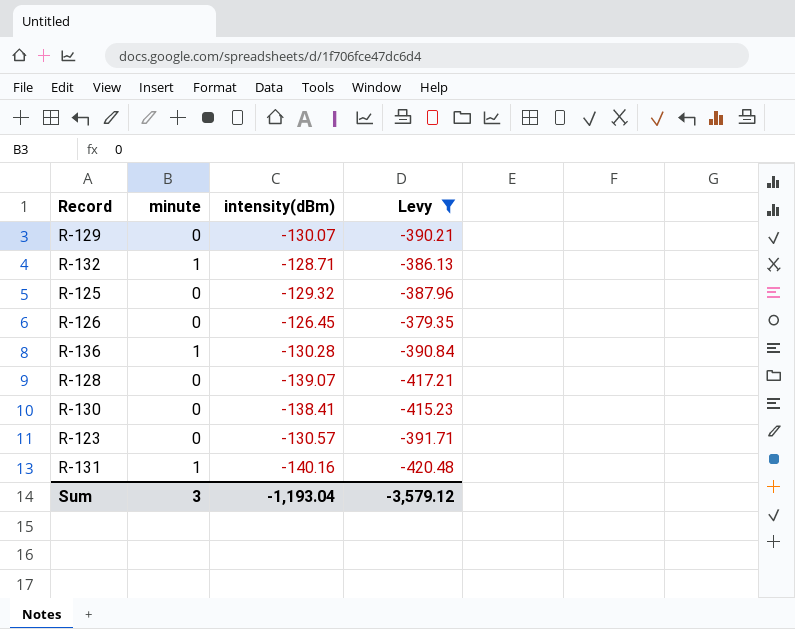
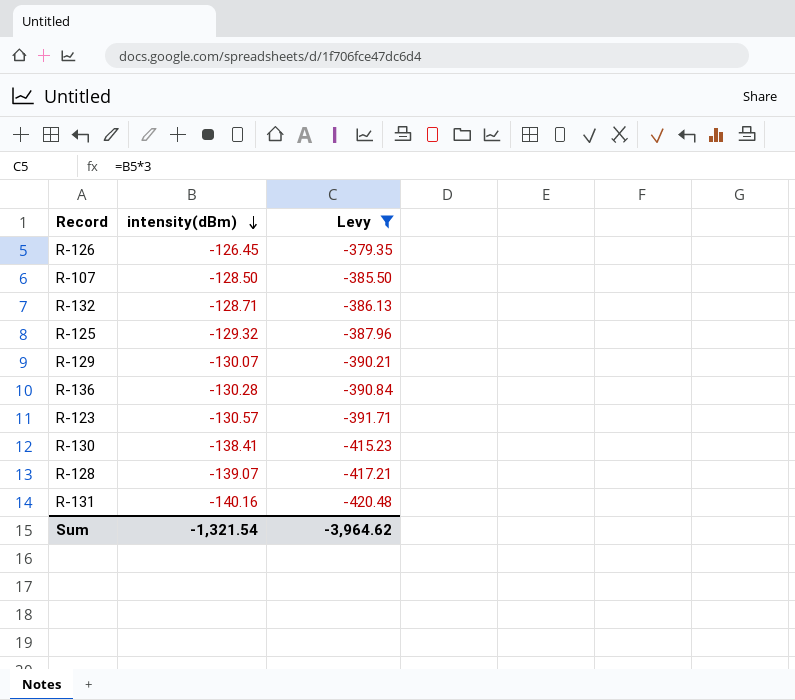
row order: none -> intensity(dBm) descending
column minute | position: 2 -> none
row R-107: none -> -128.50 | -385.50
Sum | intensity(dBm): -1,193.04 -> -1,321.54
Sum | Levy: -3,579.12 -> -3,964.62

